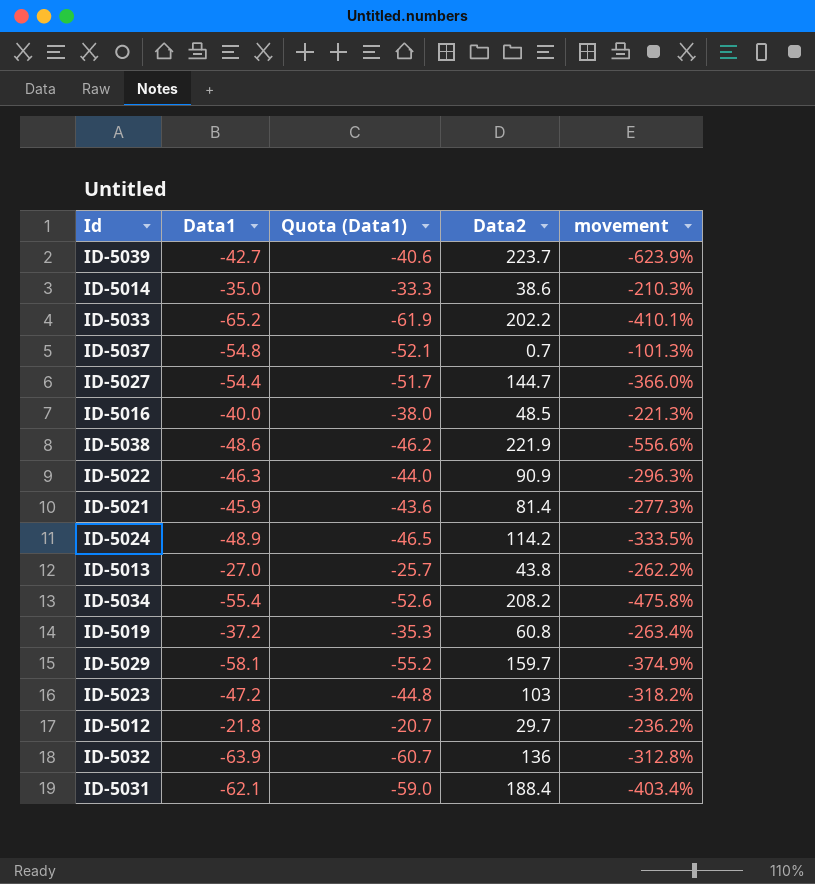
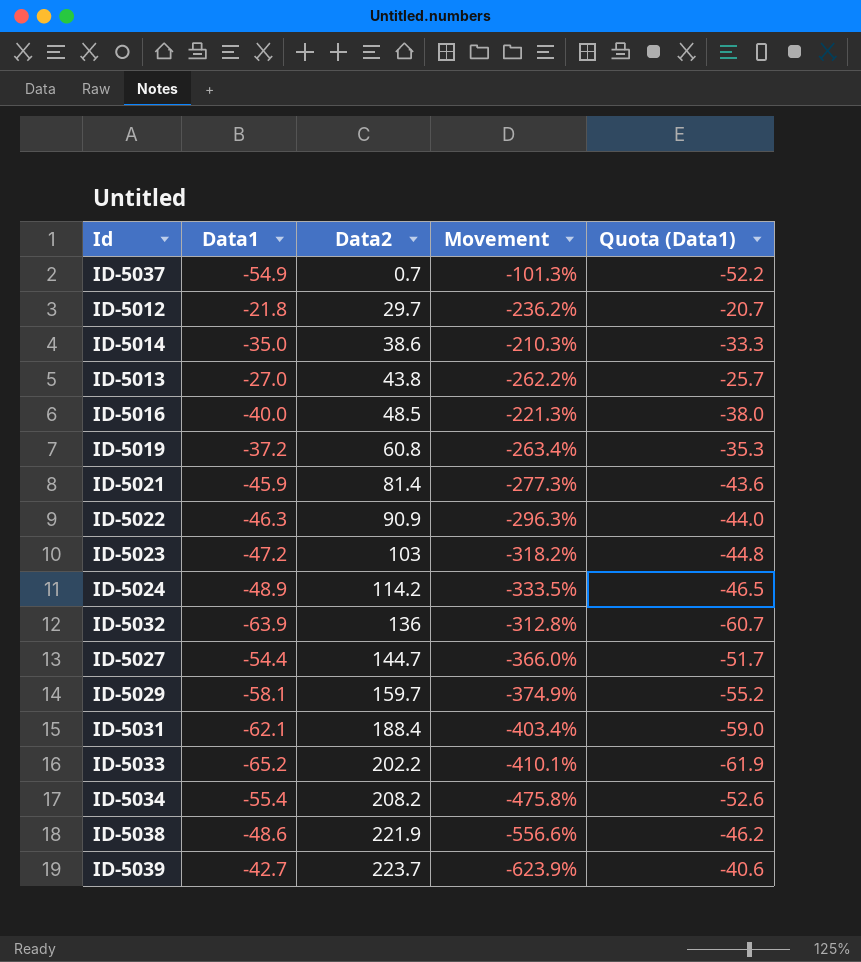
row order: none -> Data2 ascending
column name: movement -> Movement
column Quota (Data1) | position: 3 -> 5
ID-5037 | Data1: -54.8 -> -54.9
ID-5037 | Quota (Data1): -52.1 -> -52.2

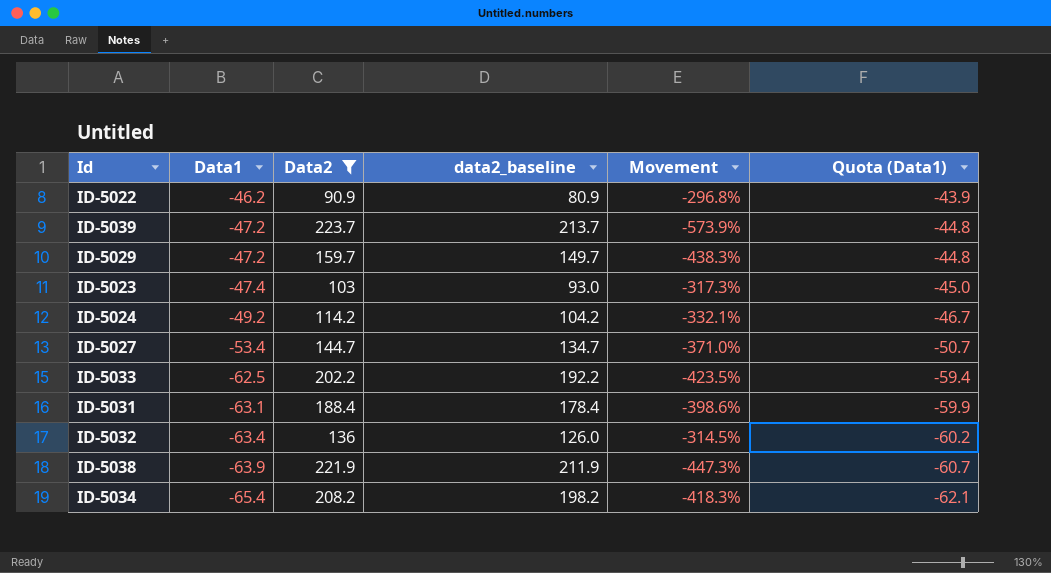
filter: none -> Data2 >= 90.9
row order: Data2 ascending -> Data1 descending
column data2_baseline | formula: none -> [Data2] - 10
ID-5022 | Data1: -46.3 -> -46.2
ID-5022 | Movement: -296.3% -> -296.8%
ID-5022 | Quota (Data1): -44.0 -> -43.9
ID-5039 | Data1: -42.7 -> -47.2
ID-5039 | Movement: -623.9% -> -573.9%
ID-5039 | Quota (Data1): -40.6 -> -44.8
ID-5029 | Data1: -58.1 -> -47.2
ID-5029 | Movement: -374.9% -> -438.3%
ID-5029 | Quota (Data1): -55.2 -> -44.8
ID-5023 | Data1: -47.2 -> -47.4
ID-5023 | Movement: -318.2% -> -317.3%
ID-5023 | Quota (Data1): -44.8 -> -45.0
ID-5024 | Data1: -48.9 -> -49.2
ID-5024 | Movement: -333.5% -> -332.1%
ID-5024 | Quota (Data1): -46.5 -> -46.7
ID-5027 | Data1: -54.4 -> -53.4
ID-5027 | Movement: -366.0% -> -371.0%
ID-5027 | Quota (Data1): -51.7 -> -50.7
ID-5033 | Data1: -65.2 -> -62.5
ID-5033 | Movement: -410.1% -> -423.5%
ID-5033 | Quota (Data1): -61.9 -> -59.4
ID-5031 | Data1: -62.1 -> -63.1
ID-5031 | Movement: -403.4% -> -398.6%
ID-5031 | Quota (Data1): -59.0 -> -59.9
ID-5032 | Data1: -63.9 -> -63.4
ID-5032 | Movement: -312.8% -> -314.5%
ID-5032 | Quota (Data1): -60.7 -> -60.2
ID-5038 | Data1: -48.6 -> -63.9
ID-5038 | Movement: -556.6% -> -447.3%
ID-5038 | Quota (Data1): -46.2 -> -60.7
ID-5034 | Data1: -55.4 -> -65.4
ID-5034 | Movement: -475.8% -> -418.3%
ID-5034 | Quota (Data1): -52.6 -> -62.1

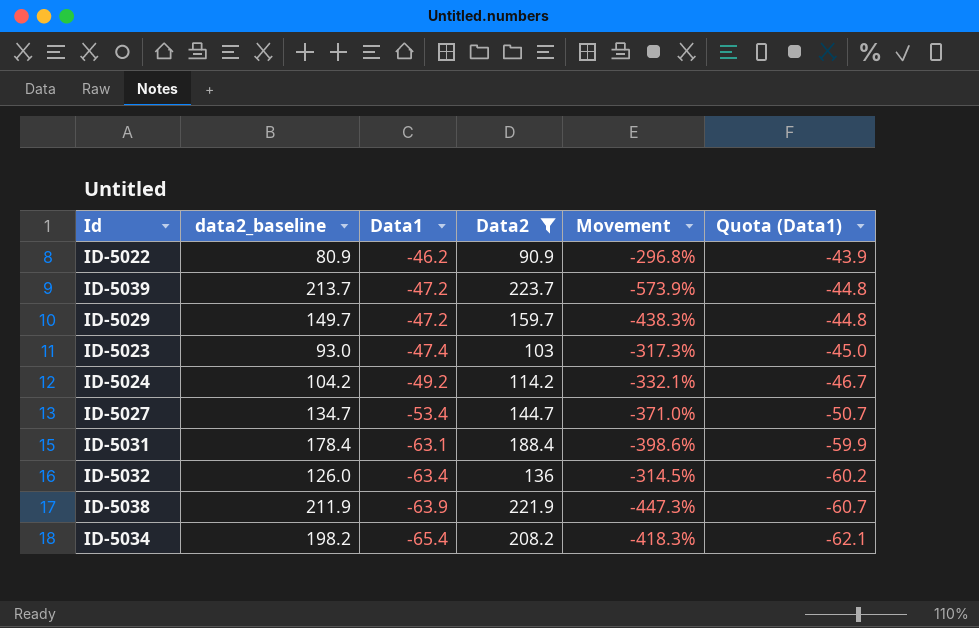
column data2_baseline | position: 4 -> 2
row ID-5033: -62.5 | 202.2 | 192.2 | -423.5% | -59.4 -> none

